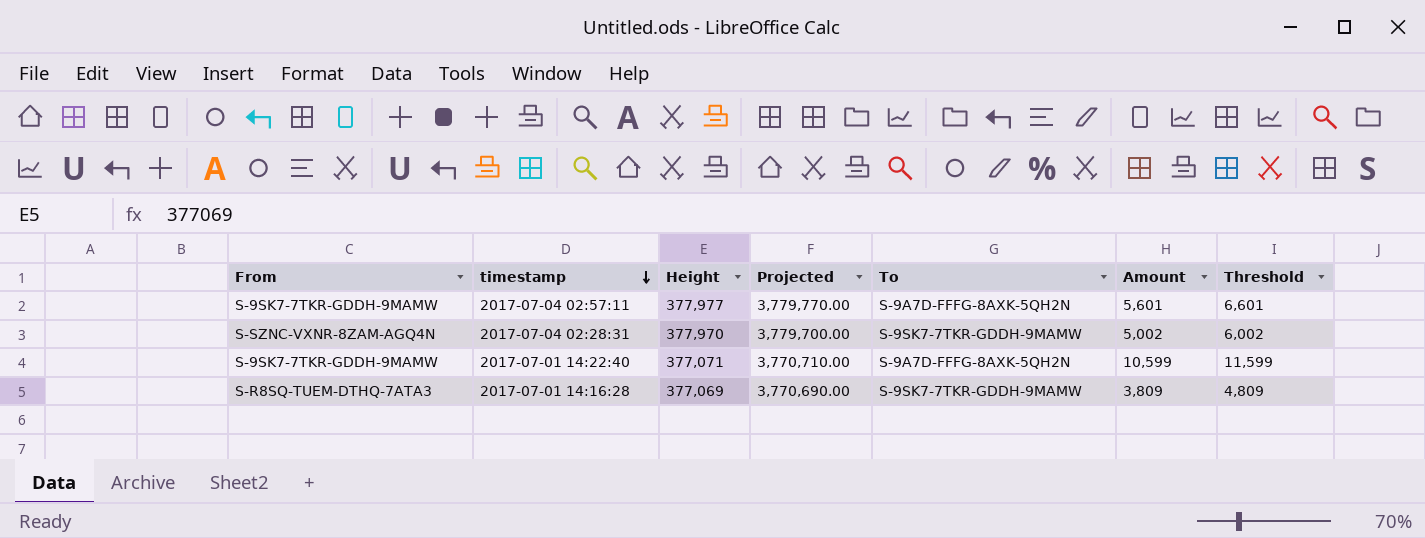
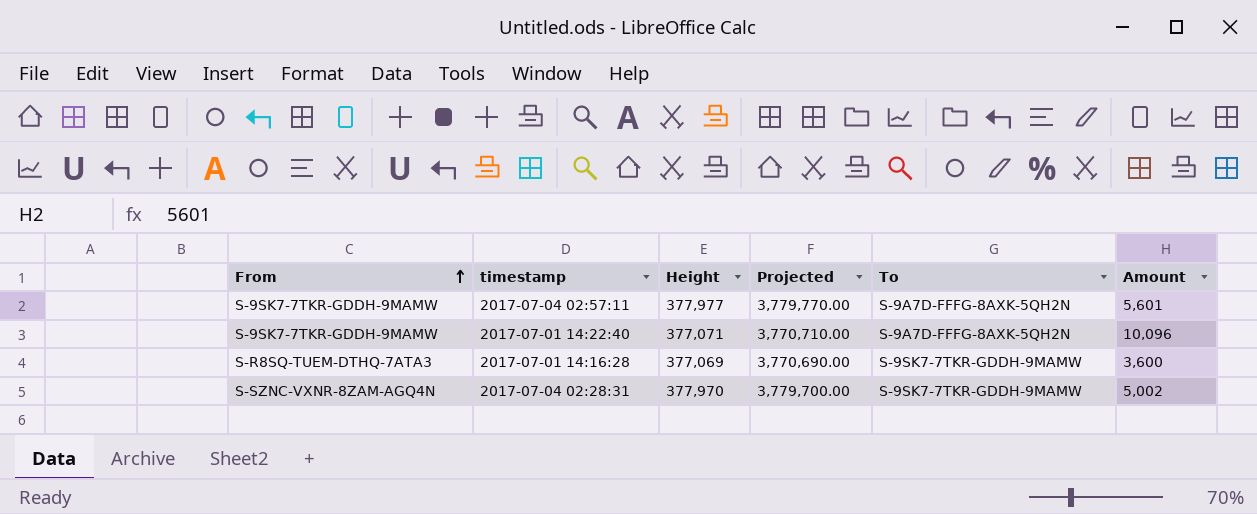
row order: timestamp descending -> From ascending
column Threshold | formula: [Amount] + 1000 -> none
2017-07-01 14:22:40 | Amount: 10,599 -> 10,096
2017-07-01 14:16:28 | Amount: 3,809 -> 3,600

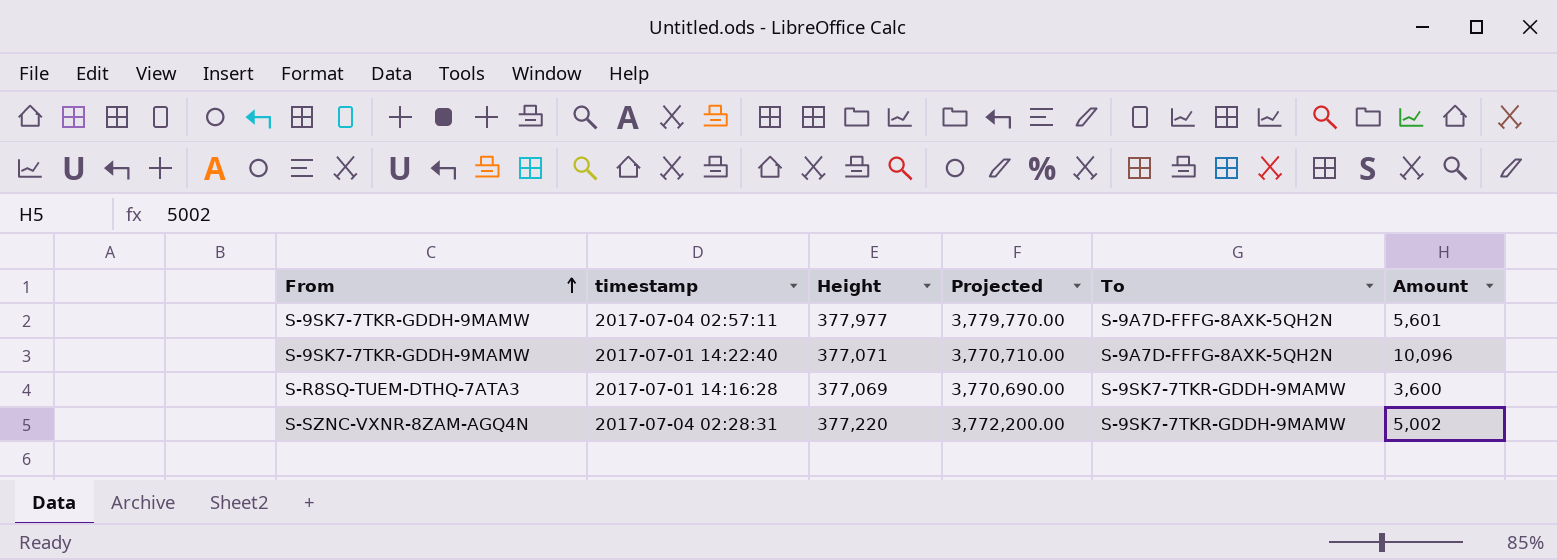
2017-07-04 02:28:31 | Height: 377,970 -> 377,220
2017-07-04 02:28:31 | Projected: 3,779,700.00 -> 3,772,200.00

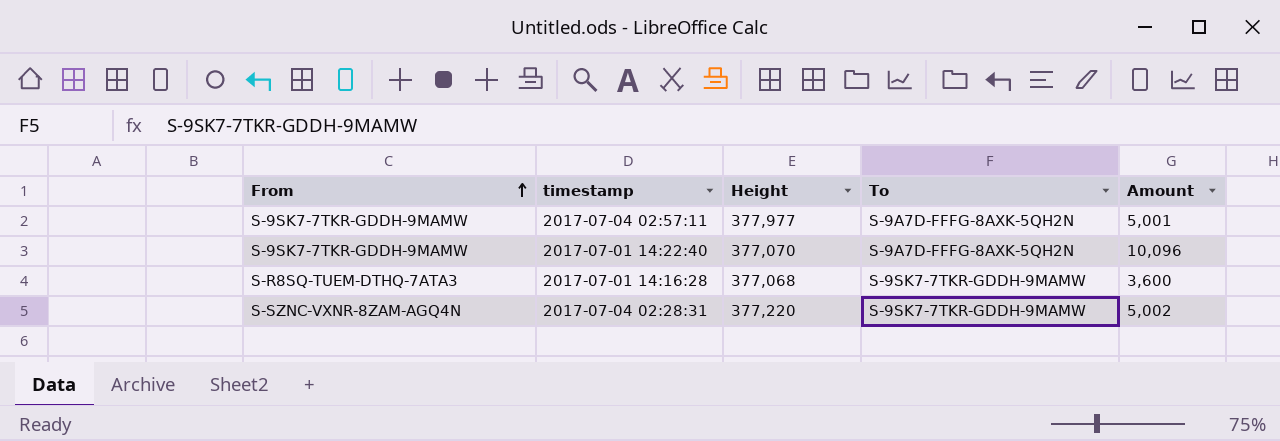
column Projected | formula: [Height] * 10 -> none
2017-07-04 02:57:11 | Amount: 5,601 -> 5,001
2017-07-01 14:22:40 | Height: 377,071 -> 377,070
2017-07-01 14:16:28 | Height: 377,069 -> 377,068

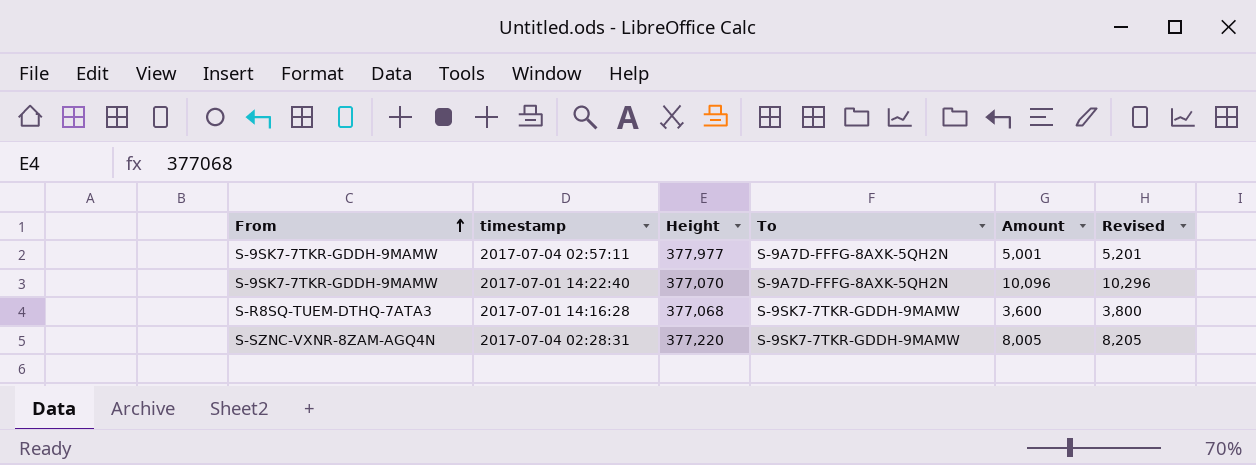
column Revised | formula: none -> [Amount] + 200
2017-07-04 02:28:31 | Amount: 5,002 -> 8,005

